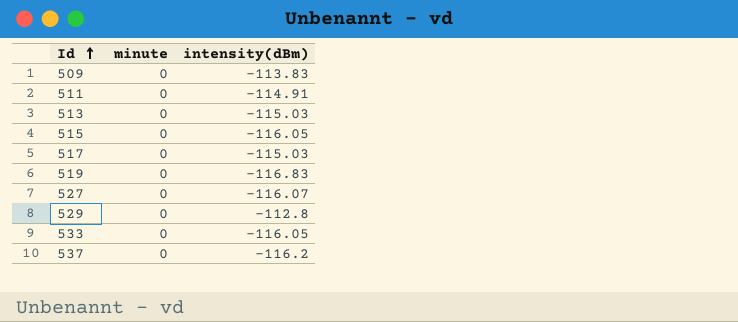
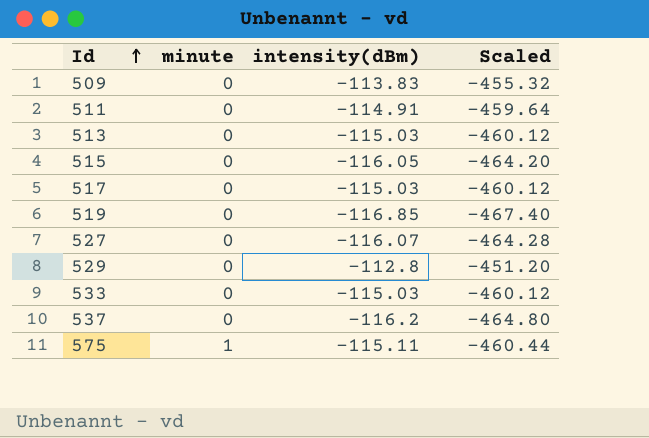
column Scaled | formula: none -> [intensity(dBm)] * 4
519 | intensity(dBm): -116.83 -> -116.85
533 | intensity(dBm): -116.05 -> -115.03
row 575: none -> 1 | -115.11 | -460.44

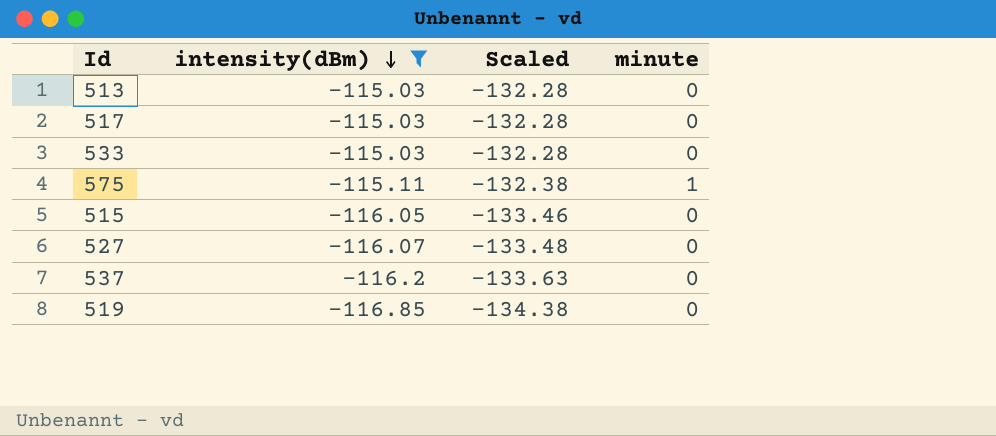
filter: none -> intensity(dBm) <= -115.03
row order: Id ascending -> intensity(dBm) descending
column Scaled | formula: [intensity(dBm)] * 4 -> [intensity(dBm)] * 1.15
column minute | position: 2 -> 4

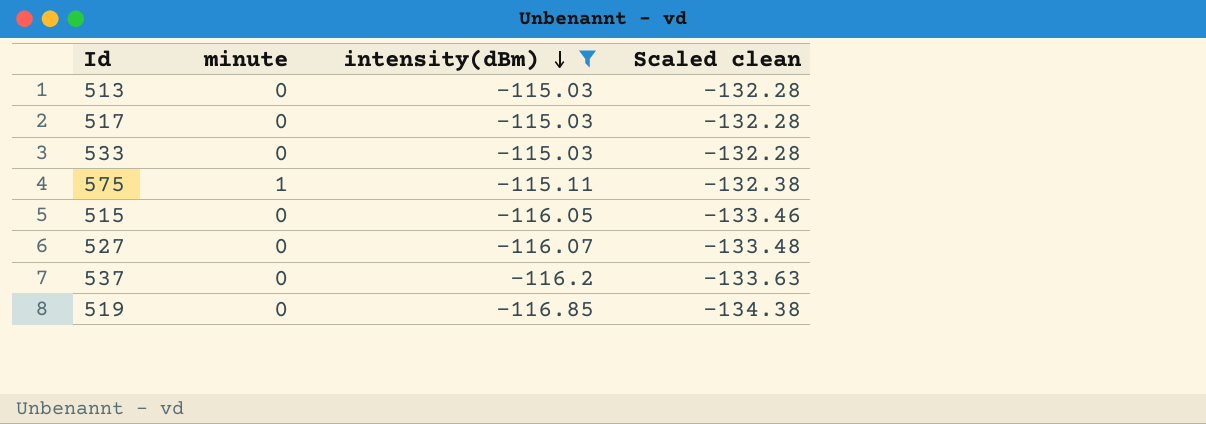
column minute | position: 4 -> 2
column name: Scaled -> Scaled clean

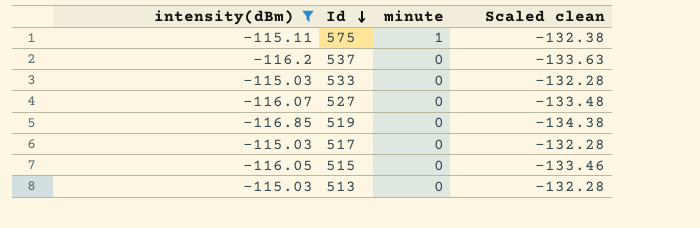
row order: intensity(dBm) descending -> Id descending
column intensity(dBm) | position: 3 -> 1

